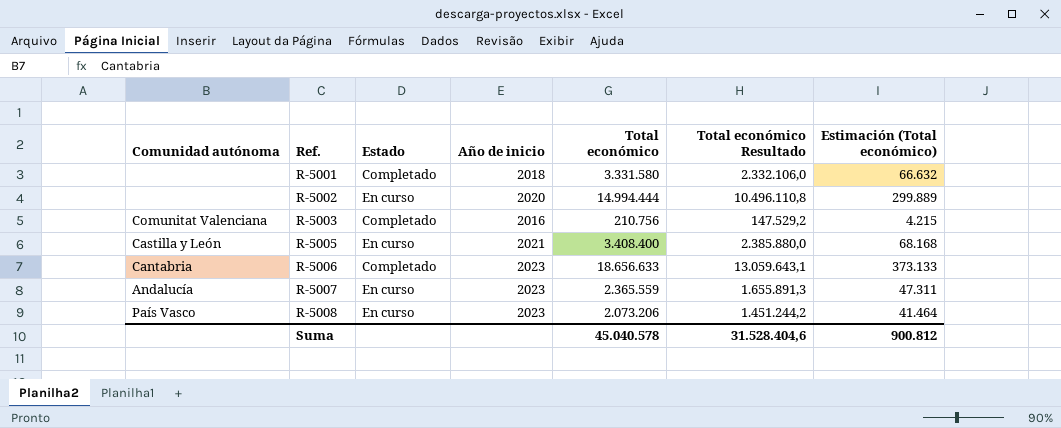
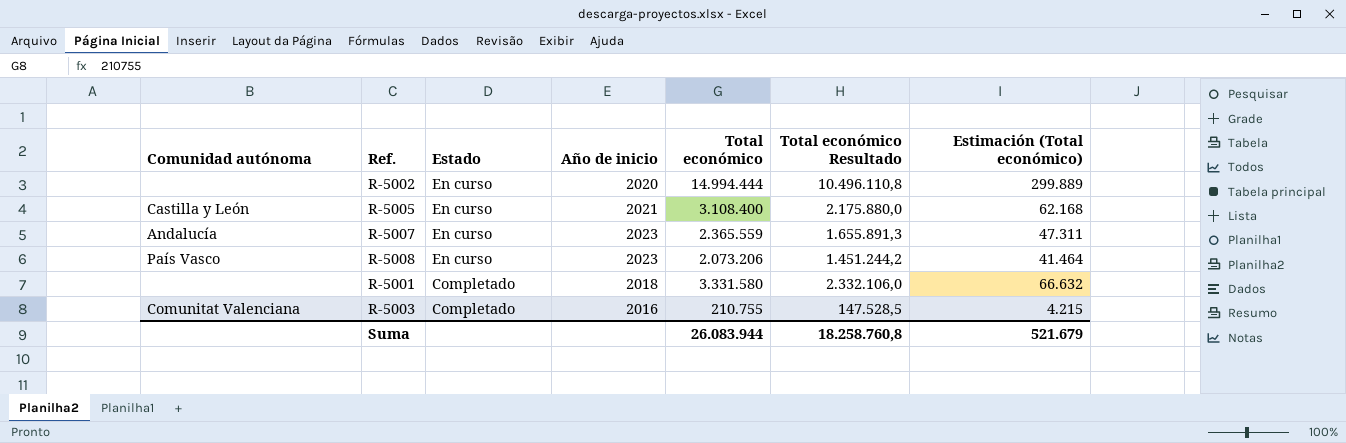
row order: Ref. ascending -> Estado descending
row R-5006: Cantabria | Completado | 2023 | 18.656.633 | 13.059.643,1 | 373.133 -> none
R-5005 | Total económico: 3.408.400 -> 3.108.400
R-5005 | Total económico Resultado: 2.385.880,0 -> 2.175.880,0
R-5005 | Estimación (Total económico): 68.168 -> 62.168
R-5003 | Total económico: 210.756 -> 210.755
R-5003 | Total económico Resultado: 147.529,2 -> 147.528,5
Suma | Total económico: 45.040.578 -> 26.083.944
Suma | Total económico Resultado: 31.528.404,6 -> 18.258.760,8
Suma | Estimación (Total económico): 900.812 -> 521.679

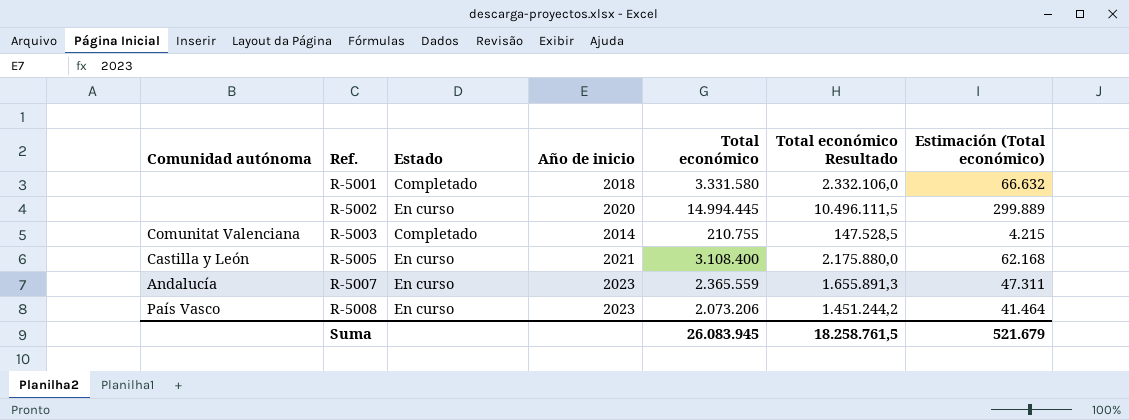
row order: Estado descending -> Ref. ascending
R-5002 | Total económico: 14.994.444 -> 14.994.445
R-5002 | Total económico Resultado: 10.496.110,8 -> 10.496.111,5
R-5003 | Año de inicio: 2016 -> 2014
Suma | Total económico: 26.083.944 -> 26.083.945
Suma | Total económico Resultado: 18.258.760,8 -> 18.258.761,5

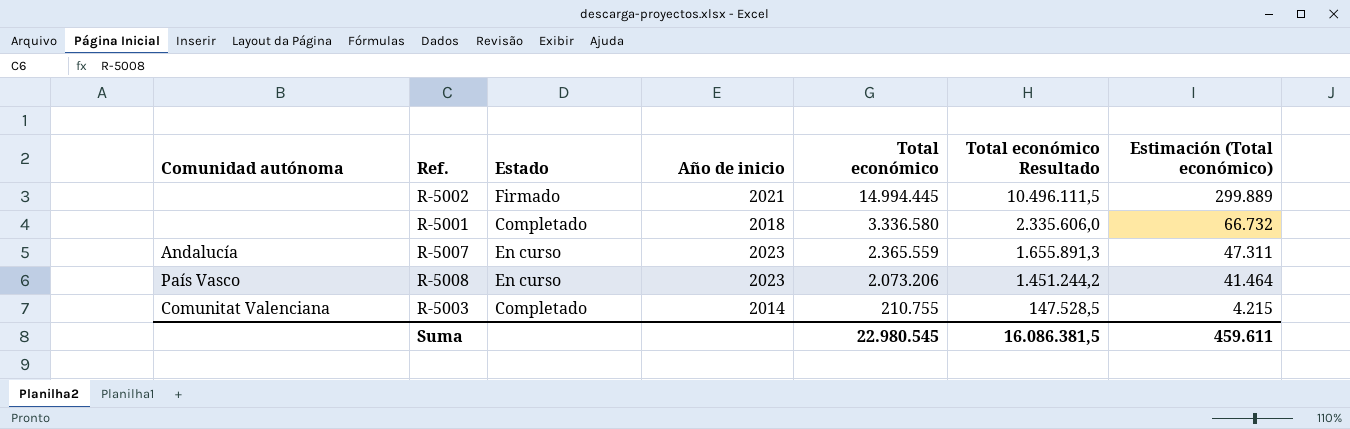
row order: Ref. ascending -> Total económico descending
row R-5005: Castilla y León | En curso | 2021 | 3.108.400 | 2.175.880,0 | 62.168 -> none
R-5002 | Estado: En curso -> Firmado
R-5002 | Año de inicio: 2020 -> 2021
R-5001 | Total económico: 3.331.580 -> 3.336.580
R-5001 | Total económico Resultado: 2.332.106,0 -> 2.335.606,0
R-5001 | Estimación (Total económico): 66.632 -> 66.732
Suma | Total económico: 26.083.945 -> 22.980.545
Suma | Total económico Resultado: 18.258.761,5 -> 16.086.381,5
Suma | Estimación (Total económico): 521.679 -> 459.611

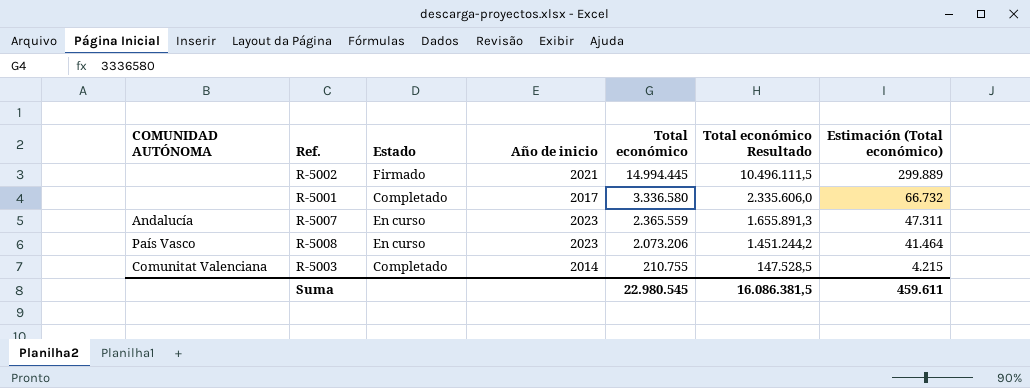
column name: Comunidad autónoma -> COMUNIDAD AUTÓNOMA
R-5001 | Año de inicio: 2018 -> 2017

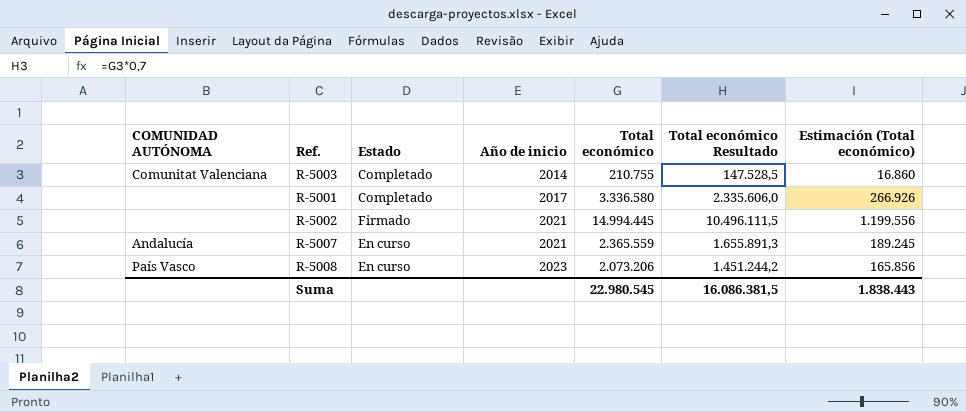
row order: Total económico descending -> Año de inicio ascending
column Estimación (Total económico) | formula: [Total económico] * 0,02 -> [Total económico] * 0,08
R-5007 | Año de inicio: 2023 -> 2021
Suma | Estimación (Total económico): 459.611 -> 1.838.443

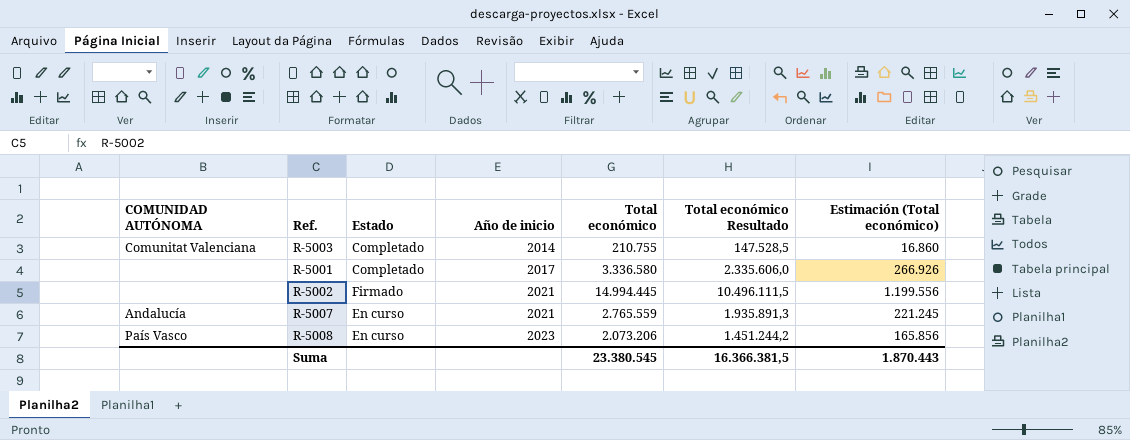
R-5007 | Total económico: 2.365.559 -> 2.765.559
R-5007 | Total económico Resultado: 1.655.891,3 -> 1.935.891,3
R-5007 | Estimación (Total económico): 189.245 -> 221.245
Suma | Total económico: 22.980.545 -> 23.380.545
Suma | Total económico Resultado: 16.086.381,5 -> 16.366.381,5
Suma | Estimación (Total económico): 1.838.443 -> 1.870.443

